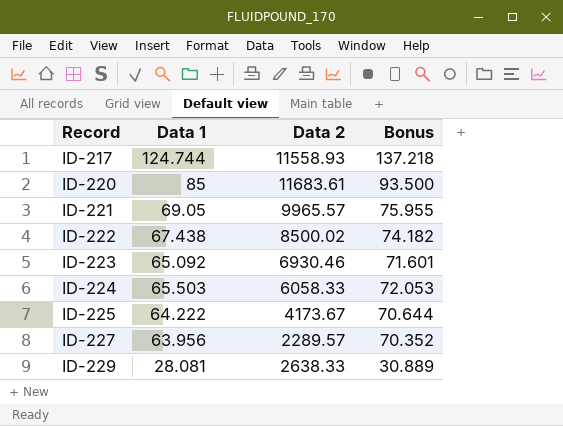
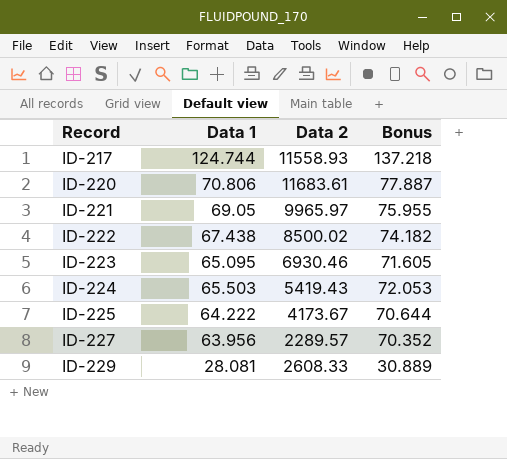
ID-220 | Data 1: 85 -> 70.806
ID-220 | Bonus: 93.500 -> 77.887
ID-221 | Data 2: 9965.57 -> 9965.97
ID-223 | Data 1: 65.092 -> 65.095
ID-223 | Bonus: 71.601 -> 71.605
ID-224 | Data 2: 6058.33 -> 5419.43
ID-229 | Data 2: 2638.33 -> 2608.33

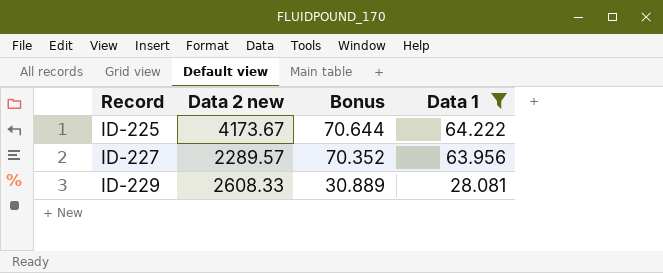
filter: none -> Data 1 <= 64.222
column name: Data 2 -> Data 2 new
column Data 1 | position: 2 -> 4

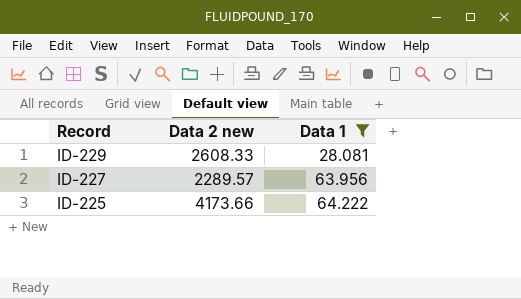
row order: Record ascending -> Record descending
column Bonus | formula: [Data 1] * 1.1 -> none
ID-225 | Data 2 new: 4173.67 -> 4173.66

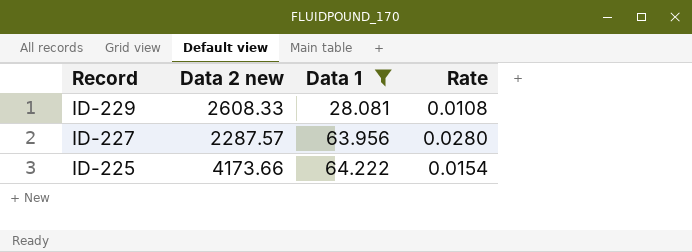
column Rate | formula: none -> [Data 1] / [Data 2 new]
ID-227 | Data 2 new: 2289.57 -> 2287.57

